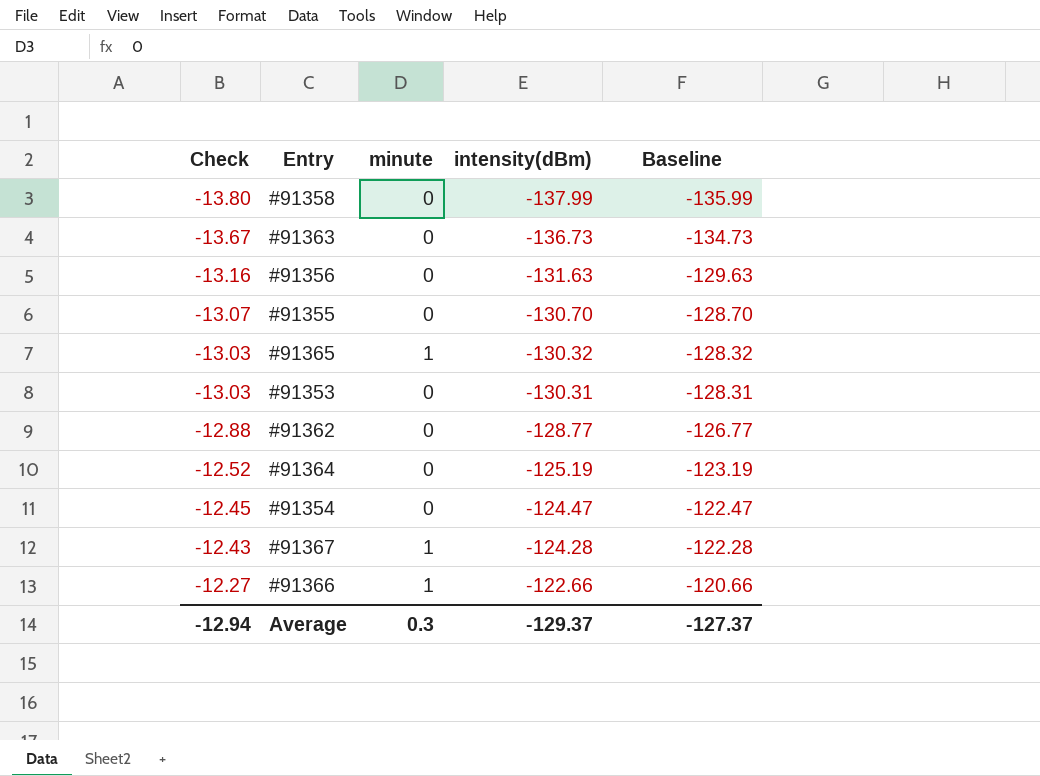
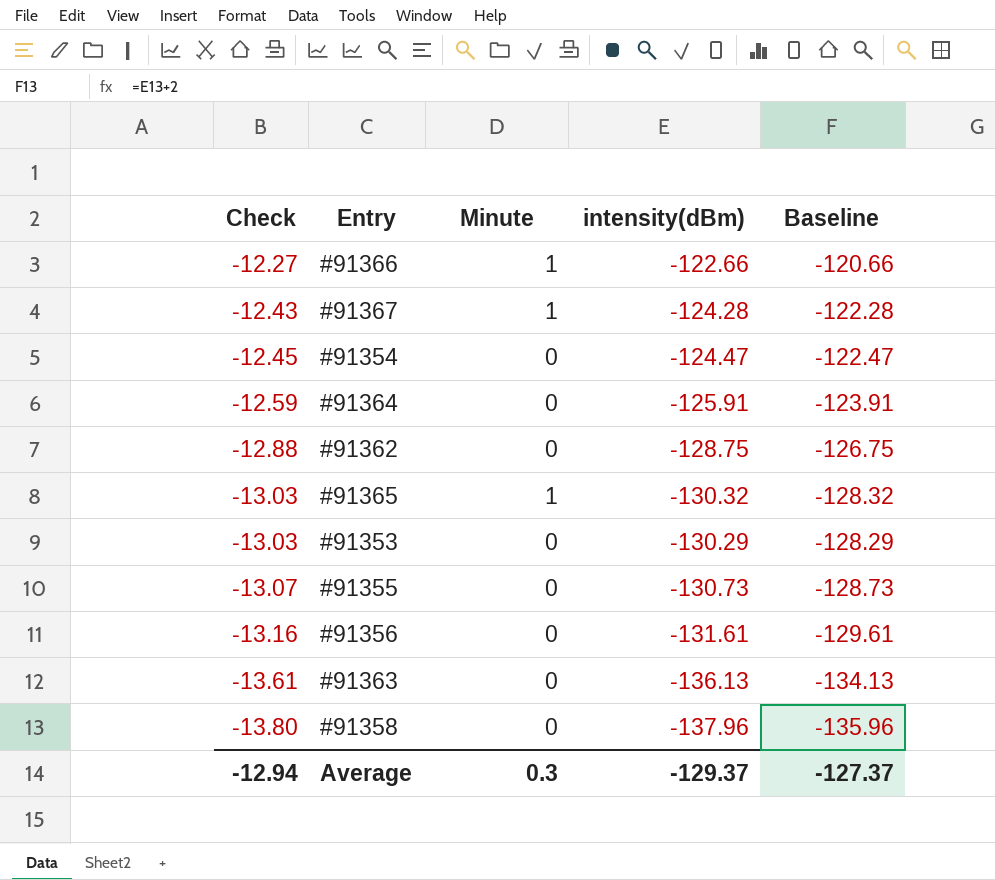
row order: Check ascending -> Check descending
column name: minute -> Minute
#91364 | Check: -12.52 -> -12.59
#91364 | intensity(dBm): -125.19 -> -125.91
#91364 | Baseline: -123.19 -> -123.91
#91362 | intensity(dBm): -128.77 -> -128.75
#91362 | Baseline: -126.77 -> -126.75
#91353 | intensity(dBm): -130.31 -> -130.29
#91353 | Baseline: -128.31 -> -128.29
#91355 | intensity(dBm): -130.70 -> -130.73
#91355 | Baseline: -128.70 -> -128.73
#91356 | intensity(dBm): -131.63 -> -131.61
#91356 | Baseline: -129.63 -> -129.61
#91363 | Check: -13.67 -> -13.61
#91363 | intensity(dBm): -136.73 -> -136.13
#91363 | Baseline: -134.73 -> -134.13
#91358 | intensity(dBm): -137.99 -> -137.96
#91358 | Baseline: -135.99 -> -135.96

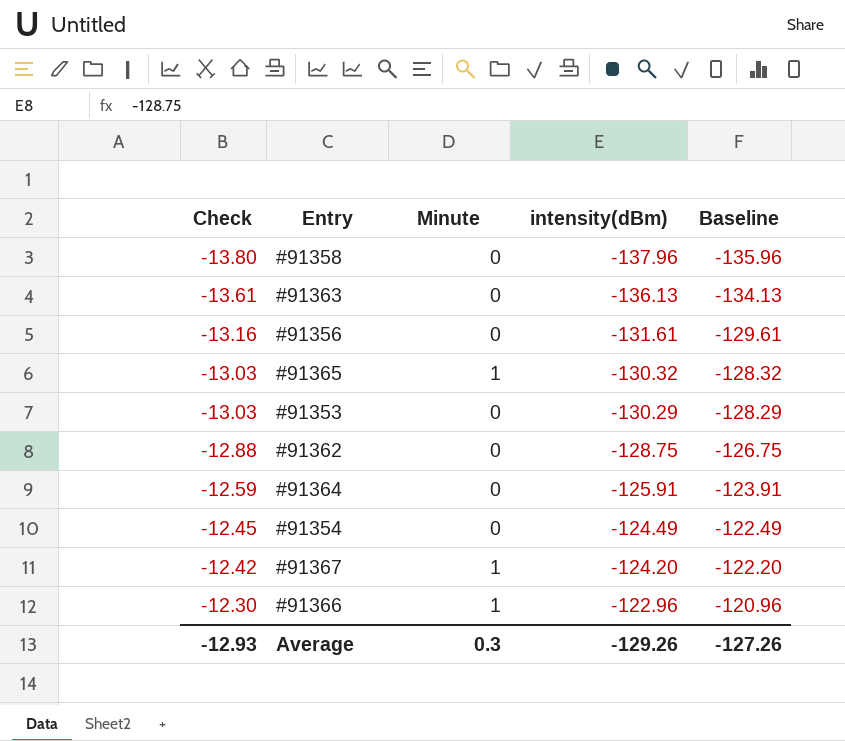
row order: Check descending -> Check ascending
row #91355: -13.07 | 0 | -130.73 | -128.73 -> none
#91354 | intensity(dBm): -124.47 -> -124.49
#91354 | Baseline: -122.47 -> -122.49
#91367 | Check: -12.43 -> -12.42
#91367 | intensity(dBm): -124.28 -> -124.20
#91367 | Baseline: -122.28 -> -122.20
#91366 | Check: -12.27 -> -12.30
#91366 | intensity(dBm): -122.66 -> -122.96
#91366 | Baseline: -120.66 -> -120.96
Average | Check: -12.94 -> -12.93
Average | intensity(dBm): -129.37 -> -129.26
Average | Baseline: -127.37 -> -127.26

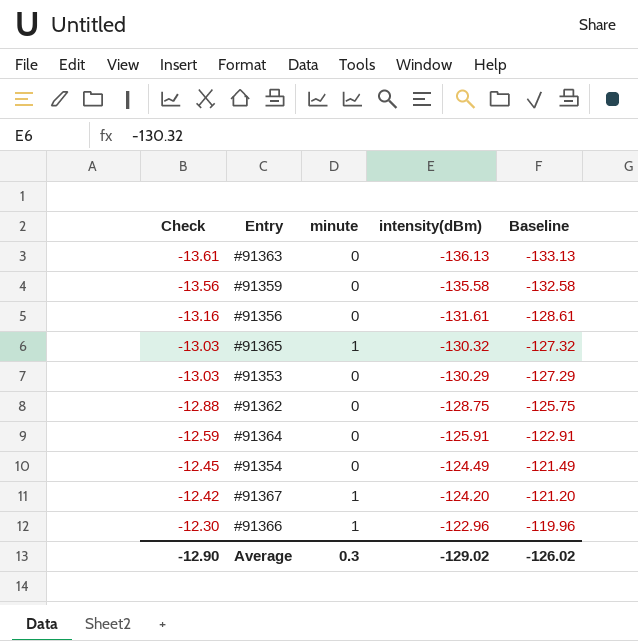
column name: Minute -> minute
column Baseline | formula: [intensity(dBm)] + 2 -> [intensity(dBm)] + 3
row #91358: -13.80 | 0 | -137.96 | -135.96 -> none
row #91359: none -> -13.56 | 0 | -135.58 | -132.58
Average | Check: -12.93 -> -12.90
Average | intensity(dBm): -129.26 -> -129.02
Average | Baseline: -127.26 -> -126.02

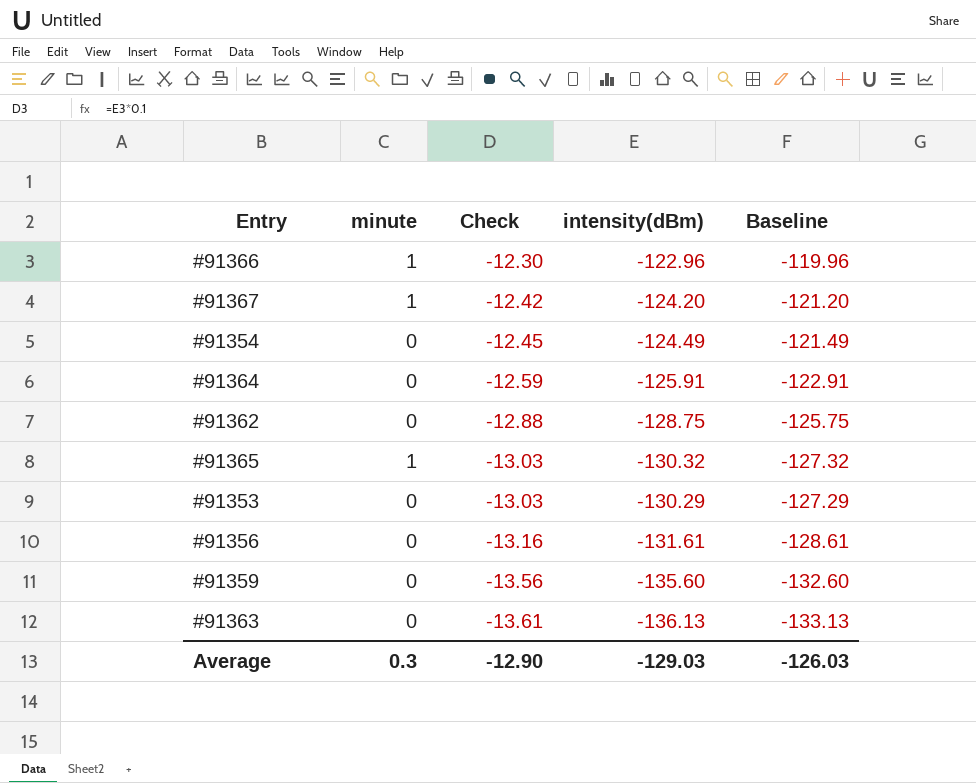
row order: Check ascending -> Check descending
column Check | position: 1 -> 3
#91359 | intensity(dBm): -135.58 -> -135.60
#91359 | Baseline: -132.58 -> -132.60
Average | intensity(dBm): -129.02 -> -129.03
Average | Baseline: -126.02 -> -126.03

